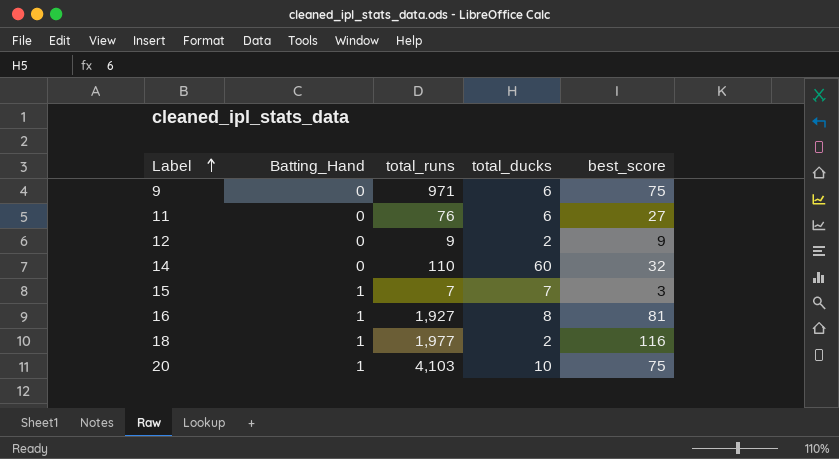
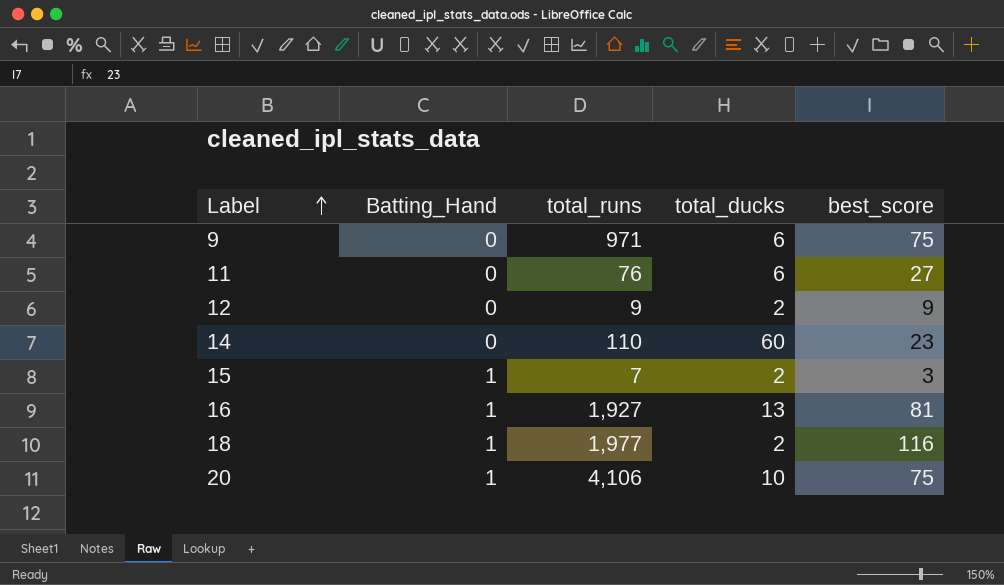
14 | best_score: 32 -> 23
15 | total_ducks: 7 -> 2
16 | total_ducks: 8 -> 13
20 | total_runs: 4,103 -> 4,106

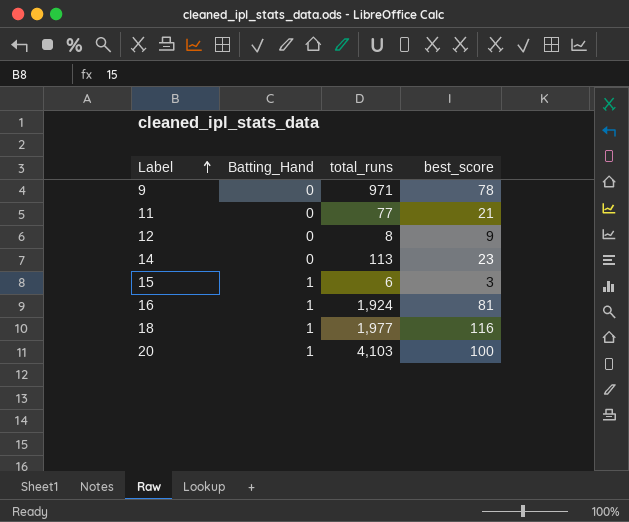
column total_ducks | position: 4 -> none
9 | best_score: 75 -> 78
11 | total_runs: 76 -> 77
11 | best_score: 27 -> 21
12 | total_runs: 9 -> 8
14 | total_runs: 110 -> 113
15 | total_runs: 7 -> 6
16 | total_runs: 1,927 -> 1,924
20 | total_runs: 4,106 -> 4,103
20 | best_score: 75 -> 100

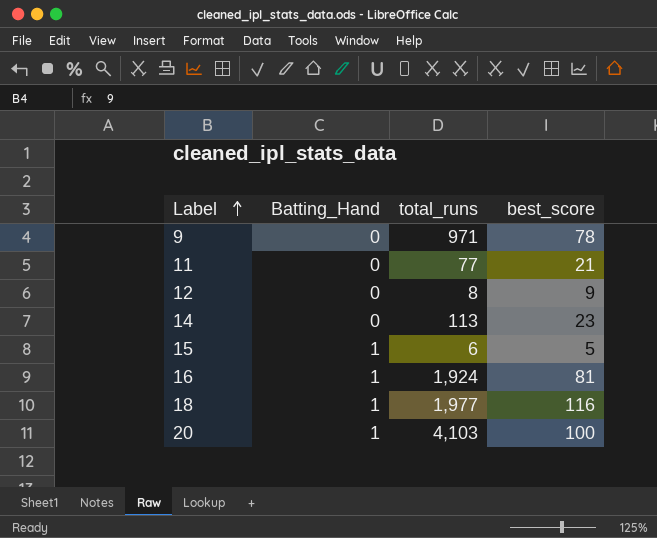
15 | best_score: 3 -> 5

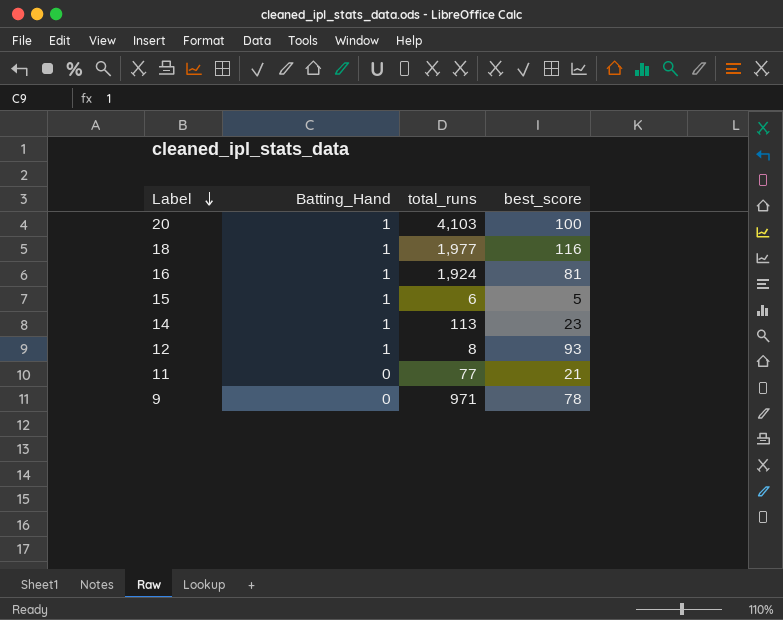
row order: Label ascending -> Label descending
14 | Batting_Hand: 0 -> 1
12 | Batting_Hand: 0 -> 1
12 | best_score: 9 -> 93

